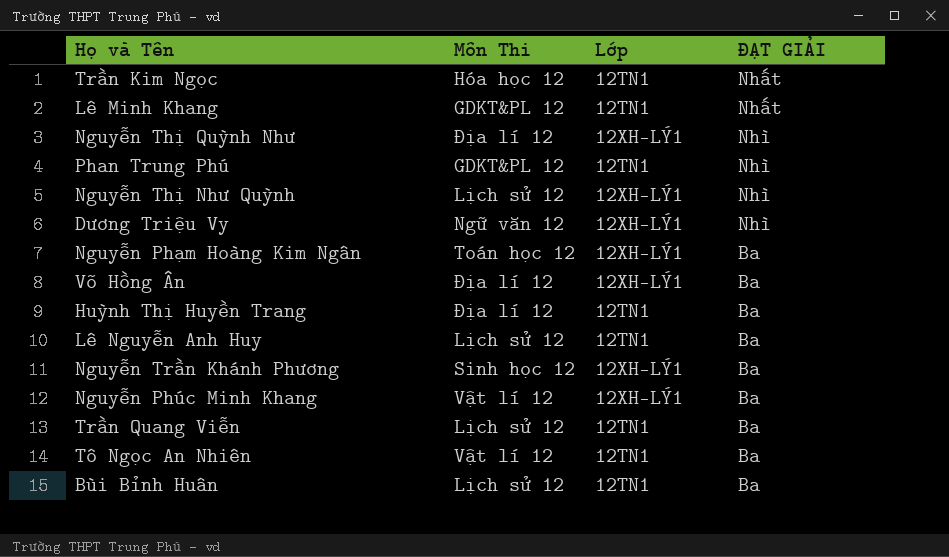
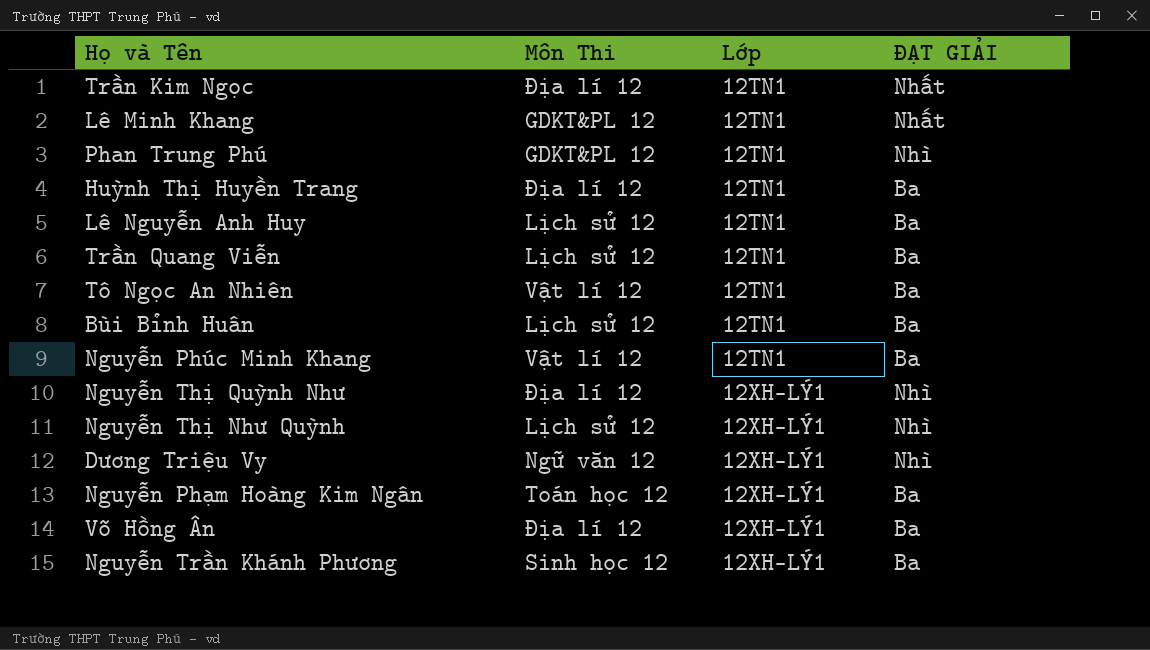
row order: none -> Lớp ascending
Trần Kim Ngọc | Môn Thi: Hóa học 12 -> Địa lí 12
Nguyễn Phúc Minh Khang | Lớp: 12XH-LÝ1 -> 12TN1

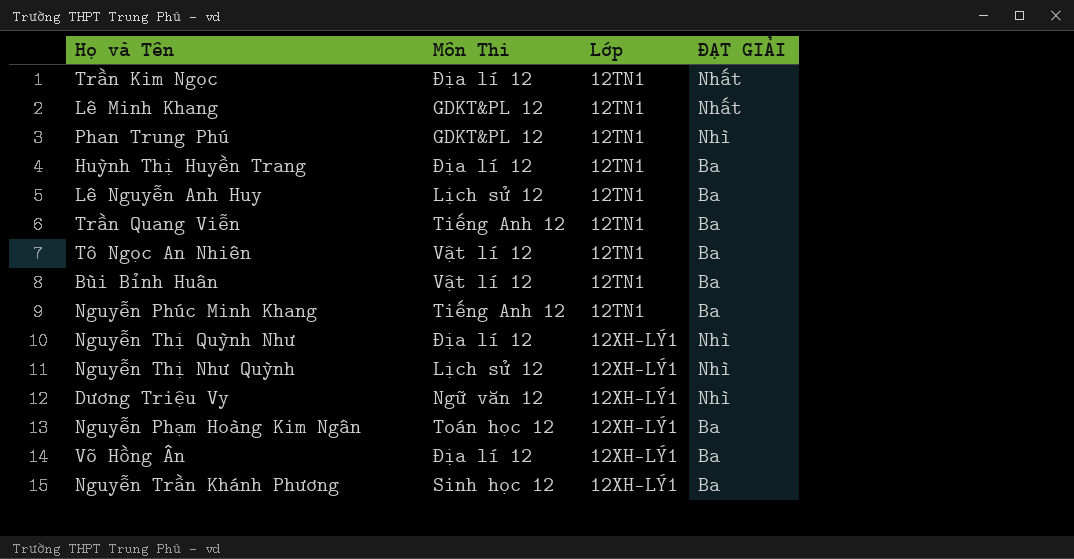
Trần Quang Viễn | Môn Thi: Lịch sử 12 -> Tiếng Anh 12
Bùi Bỉnh Huân | Môn Thi: Lịch sử 12 -> Vật lí 12
Nguyễn Phúc Minh Khang | Môn Thi: Vật lí 12 -> Tiếng Anh 12

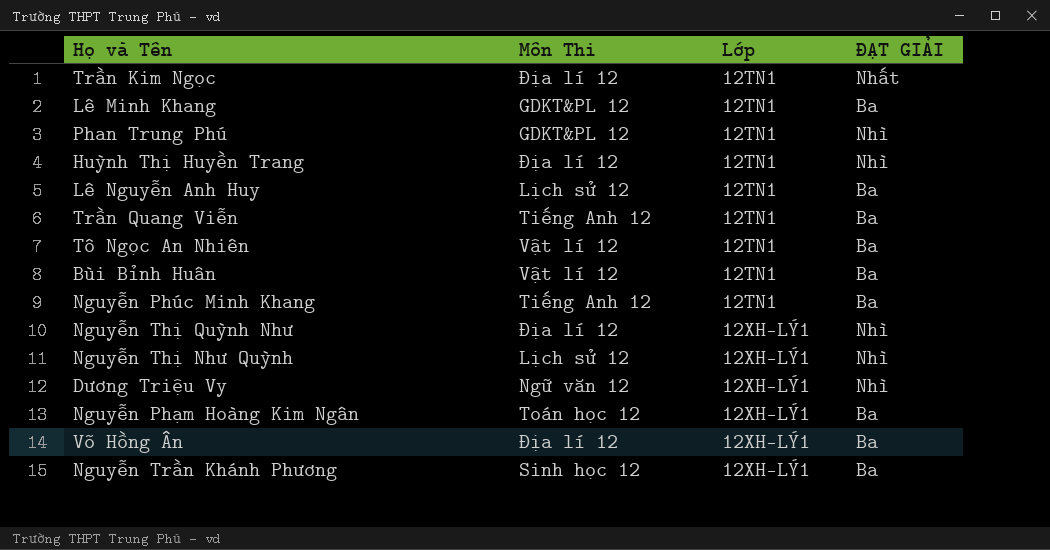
Lê Minh Khang | ĐẠT GIẢI: Nhất -> Ba
Huỳnh Thị Huyền Trang | ĐẠT GIẢI: Ba -> Nhì

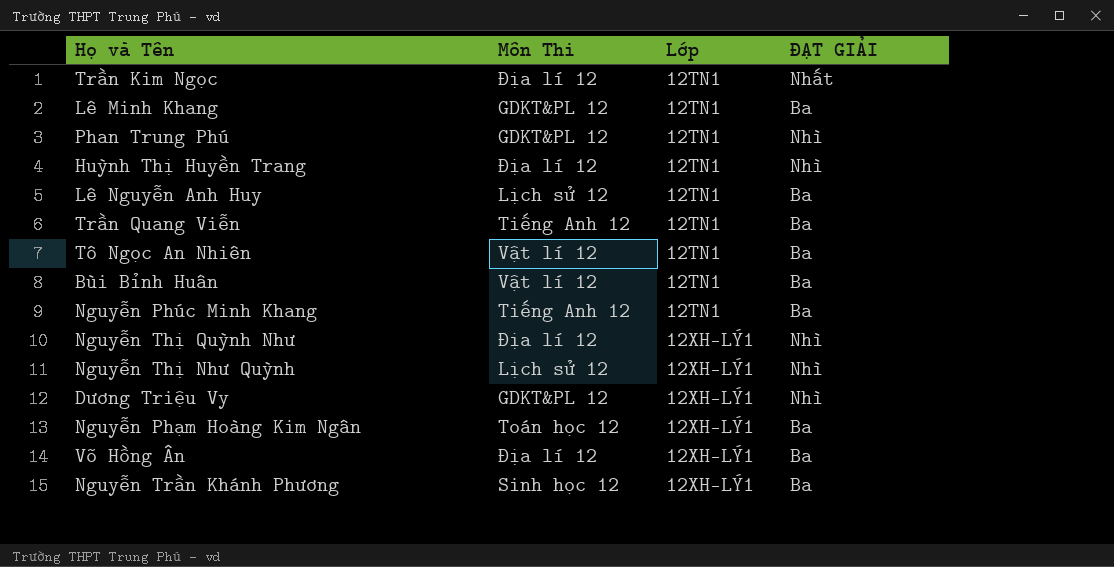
Dương Triệu Vy | Môn Thi: Ngữ văn 12 -> GDKT&PL 12

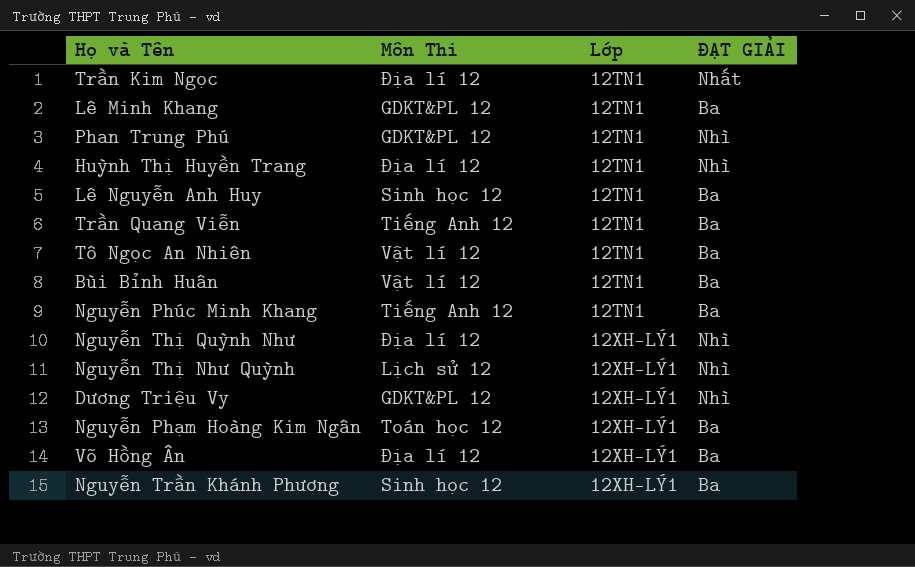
Lê Nguyễn Anh Huy | Môn Thi: Lịch sử 12 -> Sinh học 12

